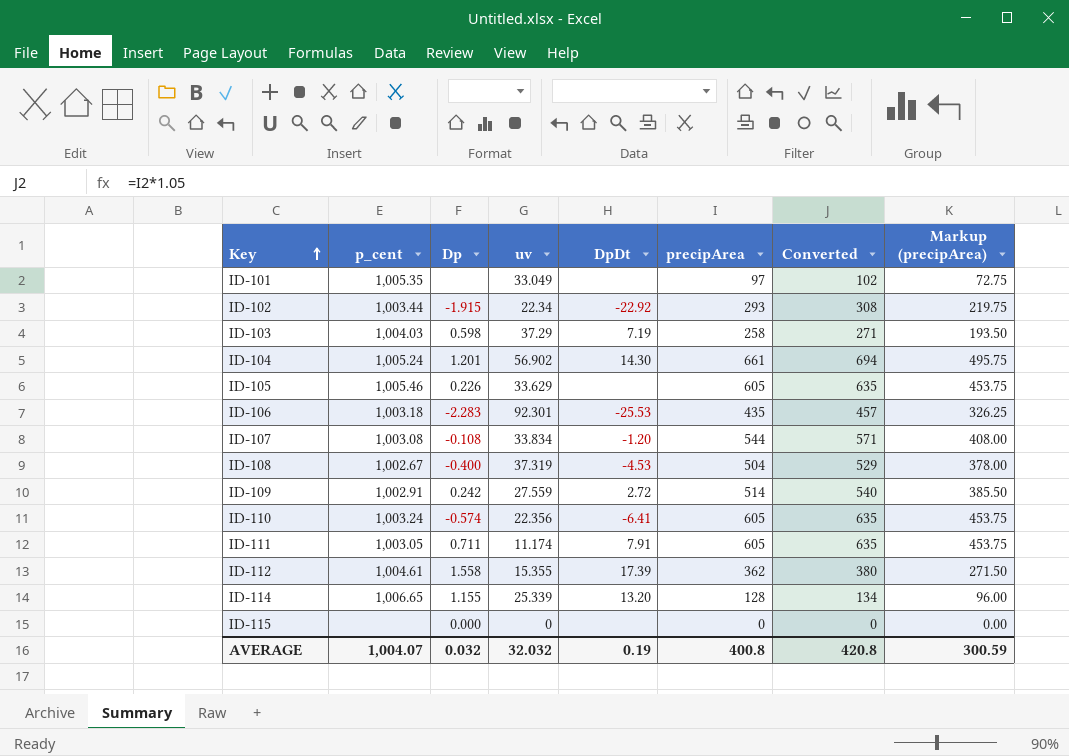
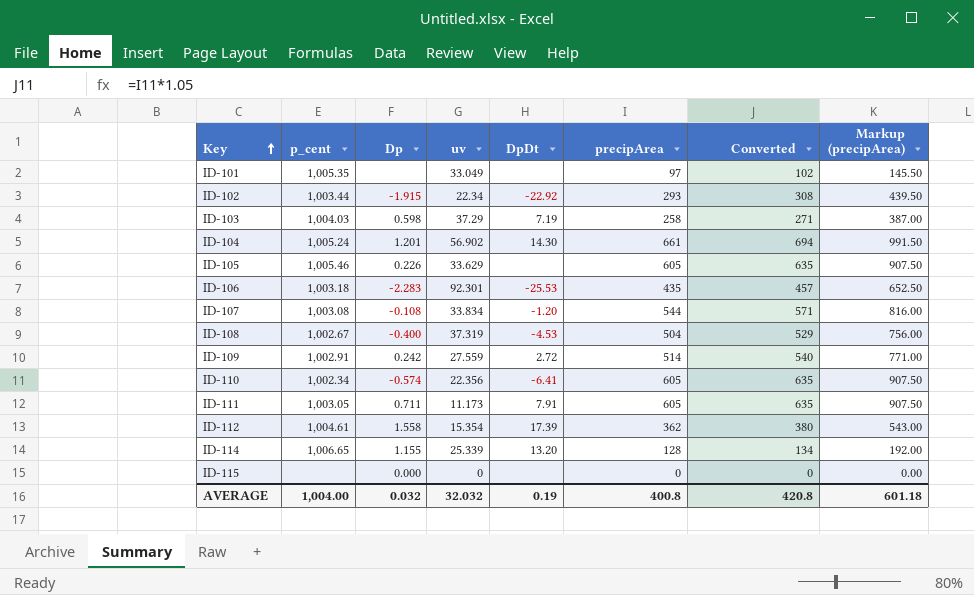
column Markup (precipArea) | formula: [precipArea] * 0.75 -> [precipArea] * 1.5
ID-110 | p_cent: 1,003.24 -> 1,002.34
ID-111 | uv: 11.174 -> 11.173
ID-112 | uv: 15.355 -> 15.354
AVERAGE | p_cent: 1,004.07 -> 1,004.00
AVERAGE | Markup (precipArea): 300.59 -> 601.18

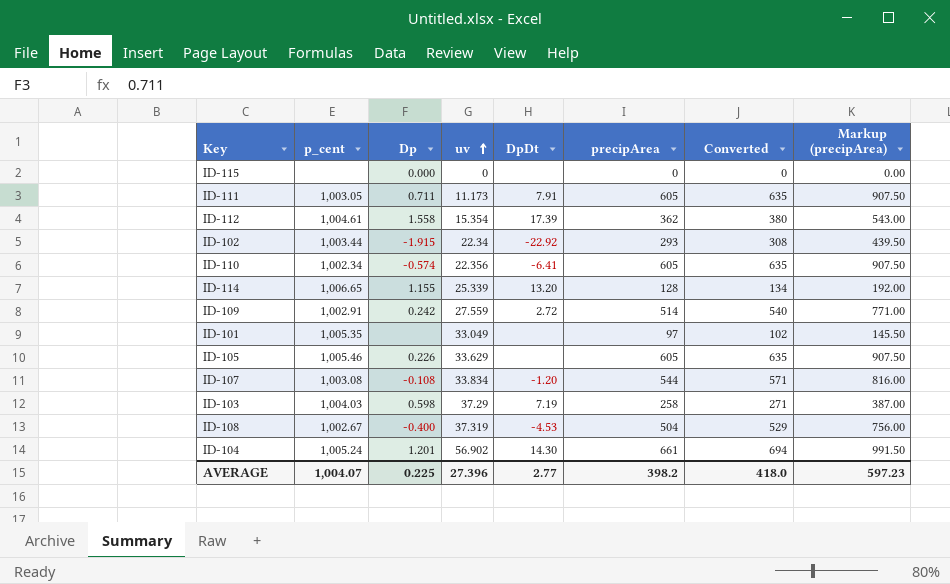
row order: Key ascending -> uv ascending
row ID-106: 1,003.18 | -2.283 | 92.301 | -25.53 | 435 | 457 | 652.50 -> none
AVERAGE | p_cent: 1,004.00 -> 1,004.07
AVERAGE | Dp: 0.032 -> 0.225
AVERAGE | uv: 32.032 -> 27.396
AVERAGE | DpDt: 0.19 -> 2.77
AVERAGE | precipArea: 400.8 -> 398.2
AVERAGE | Converted: 420.8 -> 418.0
AVERAGE | Markup (precipArea): 601.18 -> 597.23

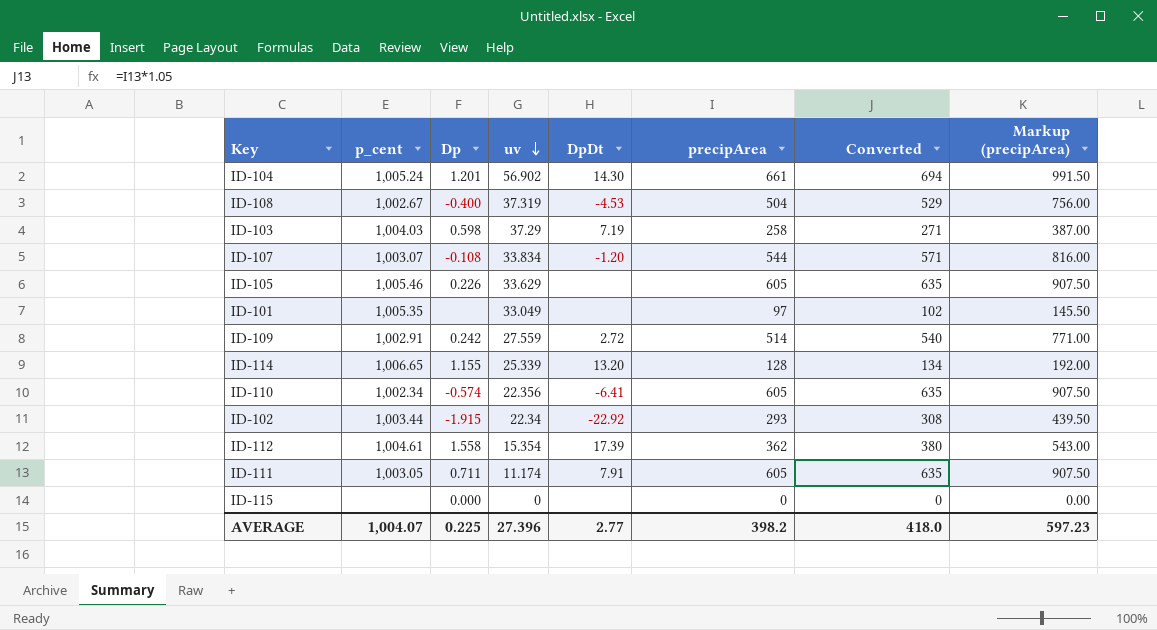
row order: uv ascending -> uv descending
ID-107 | p_cent: 1,003.08 -> 1,003.07
ID-111 | uv: 11.173 -> 11.174

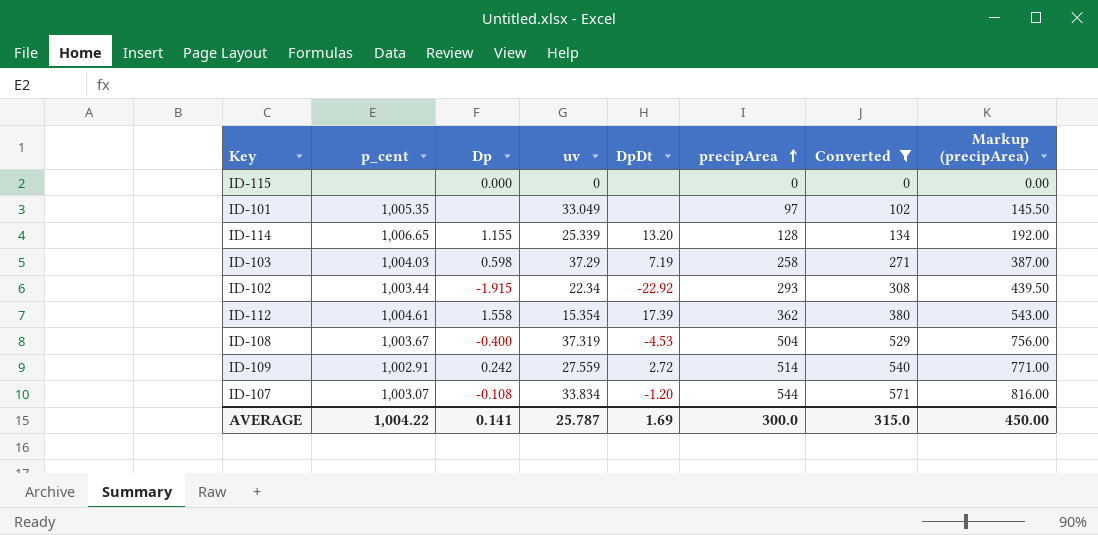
filter: none -> Converted <= 571
row order: uv descending -> precipArea ascending
ID-108 | p_cent: 1,002.67 -> 1,003.67
AVERAGE | p_cent: 1,004.07 -> 1,004.22
AVERAGE | Dp: 0.225 -> 0.141
AVERAGE | uv: 27.396 -> 25.787
AVERAGE | DpDt: 2.77 -> 1.69
AVERAGE | precipArea: 398.2 -> 300.0
AVERAGE | Converted: 418.0 -> 315.0
AVERAGE | Markup (precipArea): 597.23 -> 450.00

